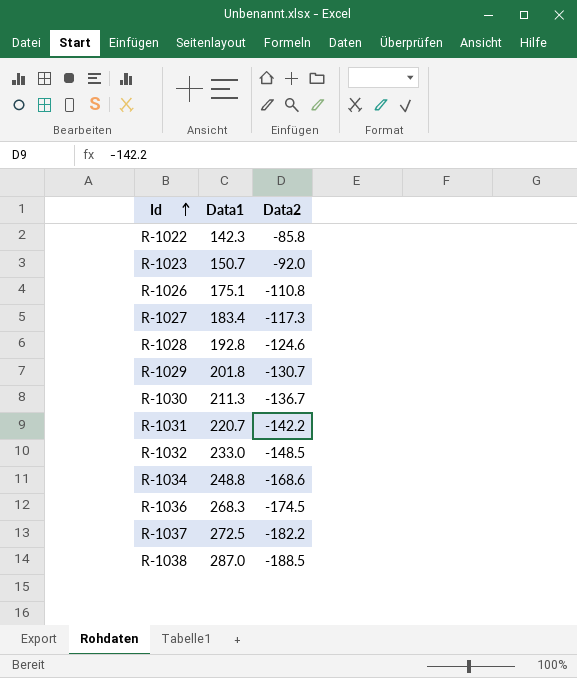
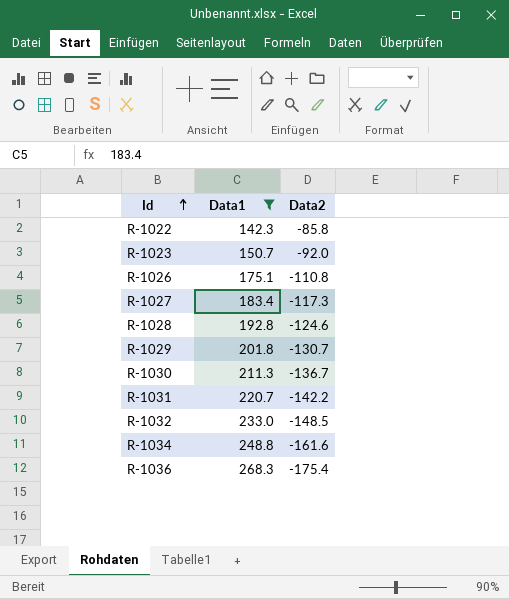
filter: none -> Data1 <= 268.3
R-1034 | Data2: -168.6 -> -161.6
R-1036 | Data2: -174.5 -> -175.4

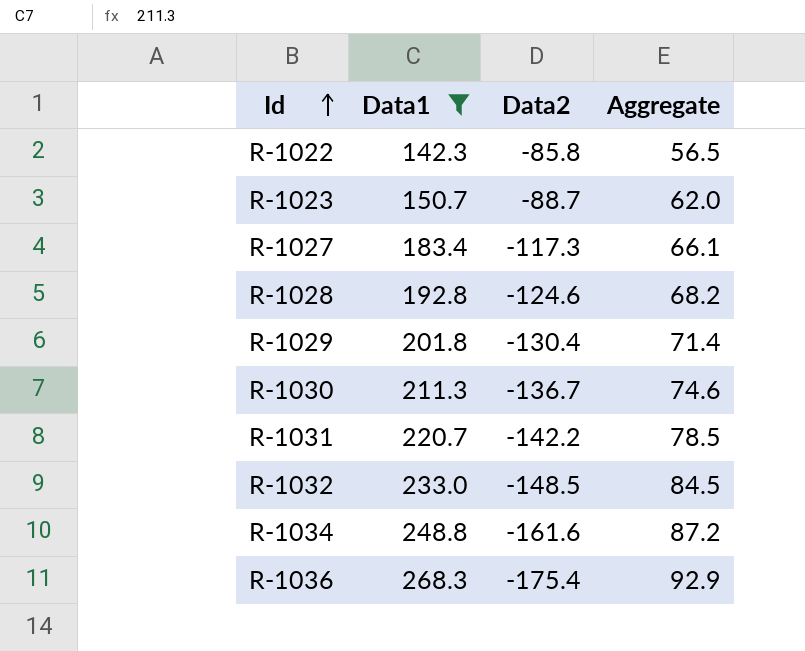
column Aggregate | formula: none -> [Data1] + [Data2]
row R-1026: 175.1 | -110.8 -> none
R-1023 | Data2: -92.0 -> -88.7
R-1029 | Data2: -130.7 -> -130.4

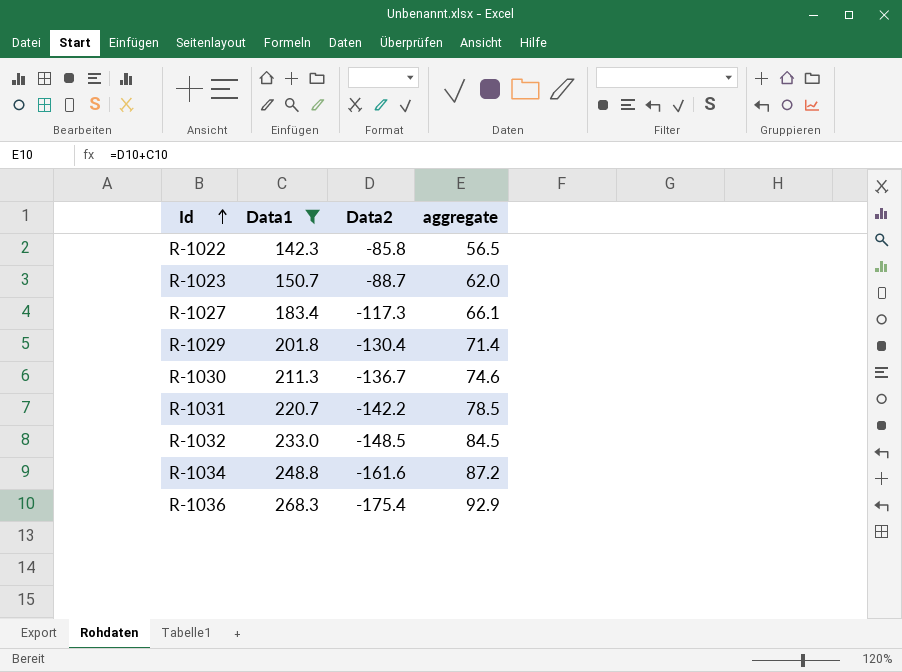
column name: Aggregate -> aggregate
row R-1028: 192.8 | -124.6 | 68.2 -> none

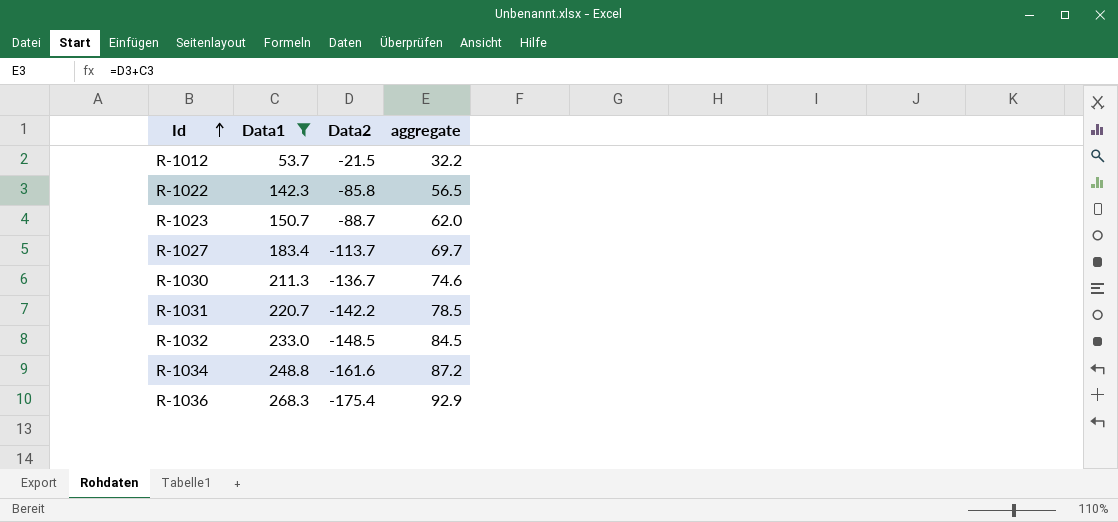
row R-1029: 201.8 | -130.4 | 71.4 -> none
row R-1012: none -> 53.7 | -21.5 | 32.2
R-1027 | Data2: -117.3 -> -113.7
R-1027 | aggregate: 66.1 -> 69.7

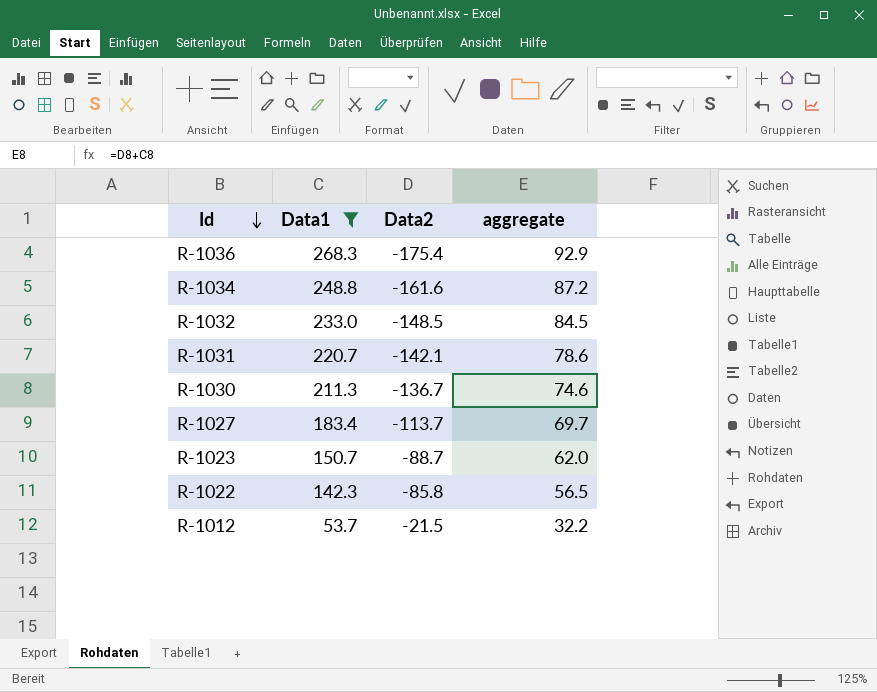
row order: Id ascending -> Id descending
R-1031 | Data2: -142.2 -> -142.1
R-1031 | aggregate: 78.5 -> 78.6

